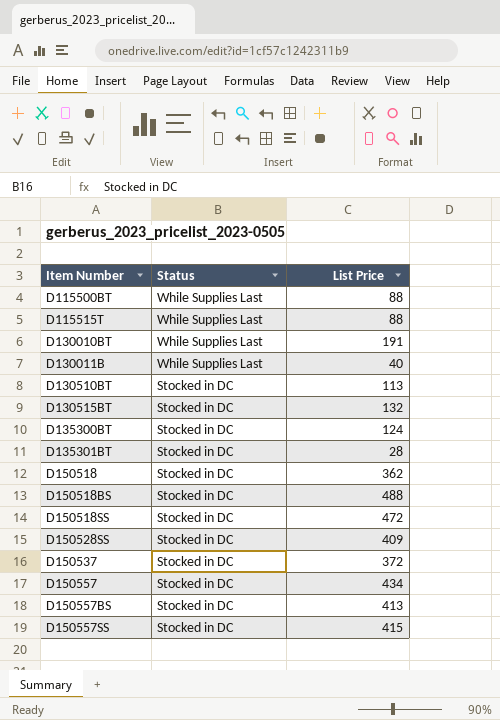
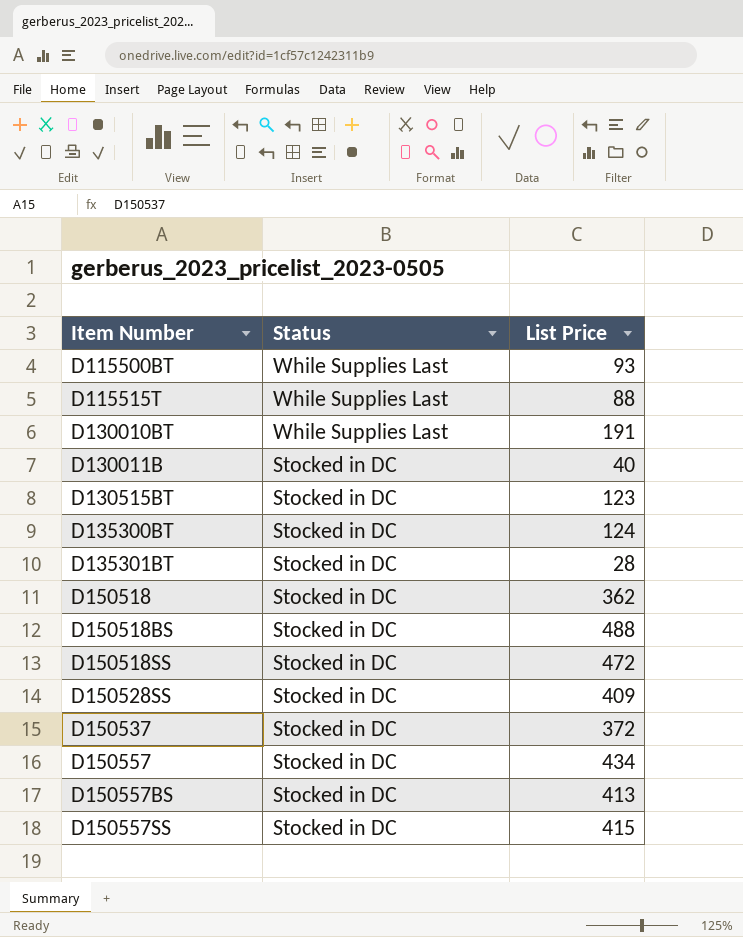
row D130510BT: Stocked in DC | 113 -> none
D115500BT | List Price: 88 -> 93
D130011B | Status: While Supplies Last -> Stocked in DC
D130515BT | List Price: 132 -> 123

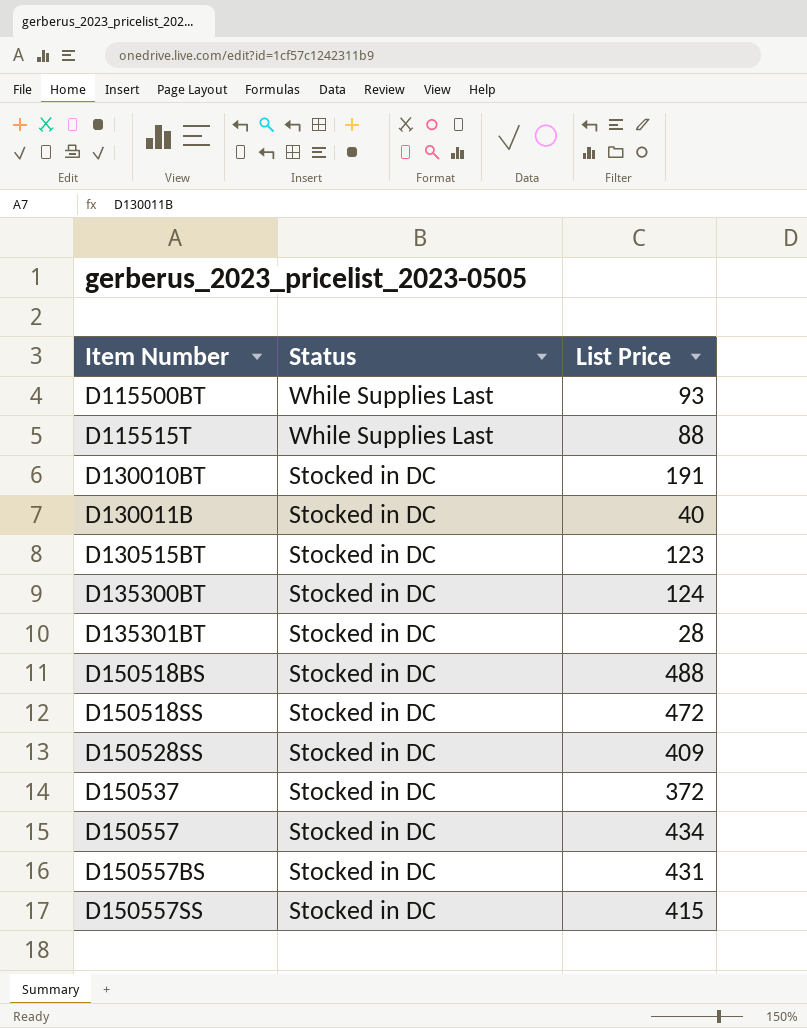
row D150518: Stocked in DC | 362 -> none
D130010BT | Status: While Supplies Last -> Stocked in DC
D150557BS | List Price: 413 -> 431

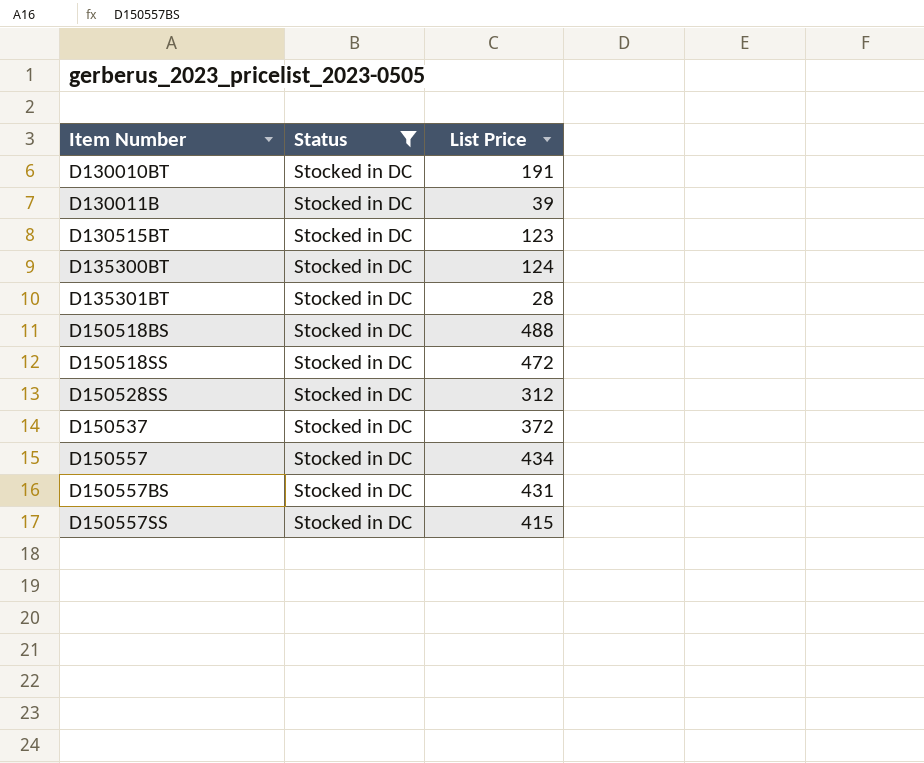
filter: none -> Status = Stocked in DC
D130011B | List Price: 40 -> 39
D150528SS | List Price: 409 -> 312

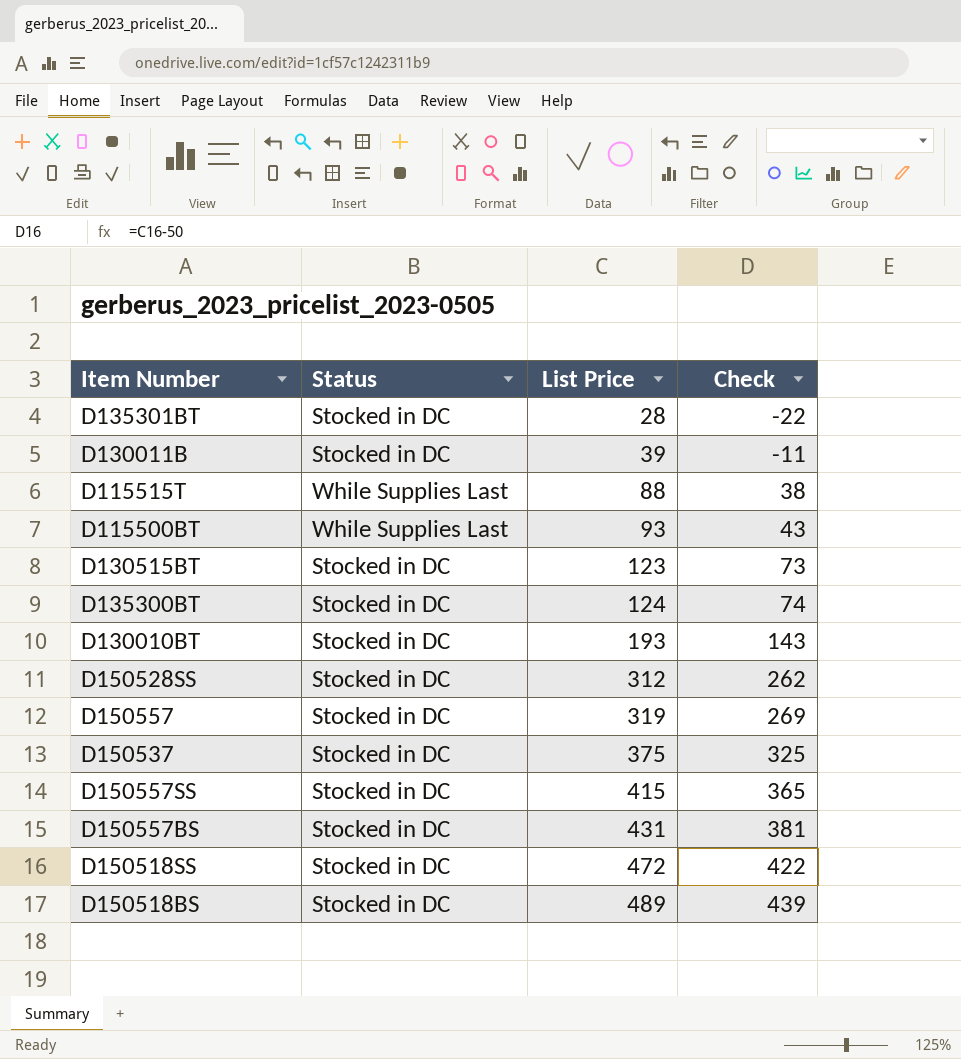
filter: Status = Stocked in DC -> none
row order: Item Number ascending -> List Price ascending
column Check | formula: none -> [List Price] - 50
D130010BT | List Price: 191 -> 193
D150557 | List Price: 434 -> 319
D150537 | List Price: 372 -> 375
D150518BS | List Price: 488 -> 489

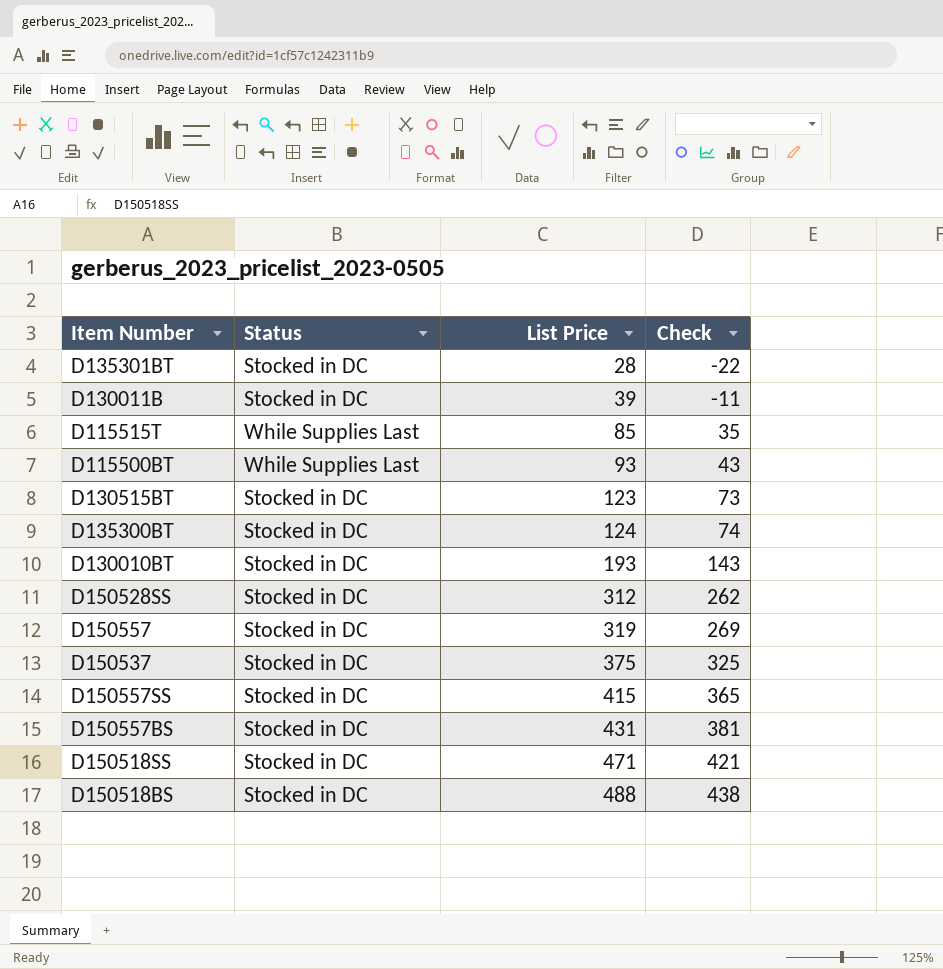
D115515T | List Price: 88 -> 85
D115515T | Check: 38 -> 35
D150518SS | List Price: 472 -> 471
D150518SS | Check: 422 -> 421
D150518BS | List Price: 489 -> 488
D150518BS | Check: 439 -> 438

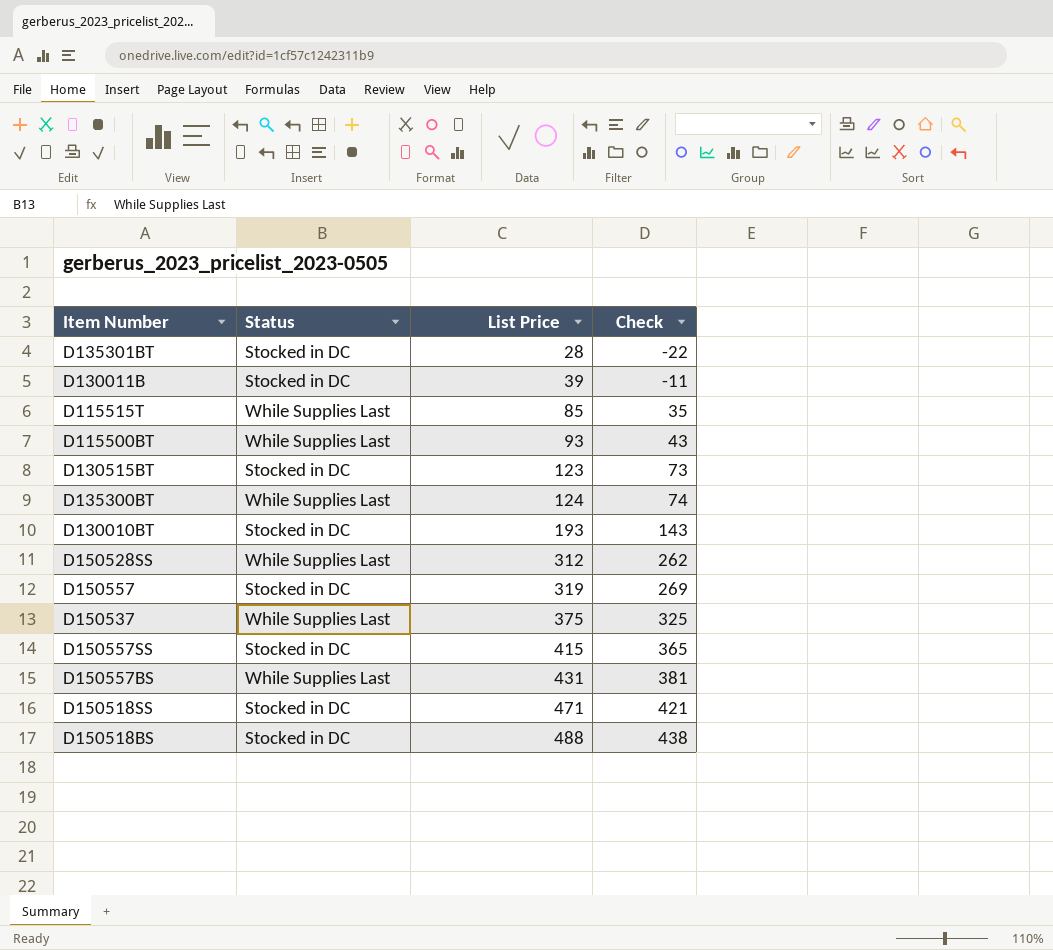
D135300BT | Status: Stocked in DC -> While Supplies Last
D150528SS | Status: Stocked in DC -> While Supplies Last
D150537 | Status: Stocked in DC -> While Supplies Last
D150557BS | Status: Stocked in DC -> While Supplies Last

